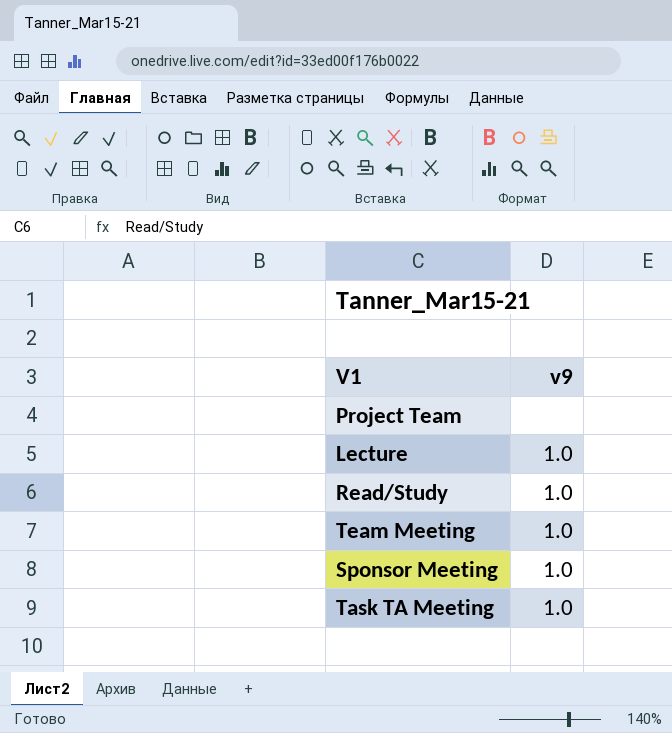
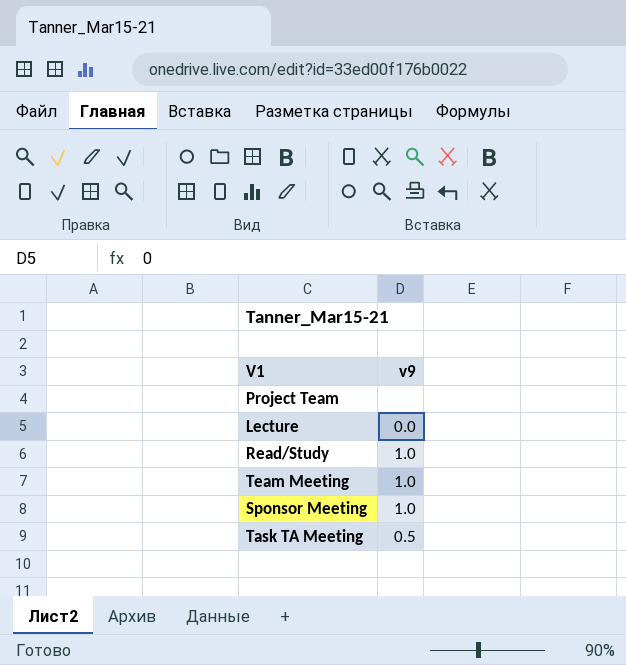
Lecture | v9: 1.0 -> 0.0
Task TA Meeting | v9: 1.0 -> 0.5

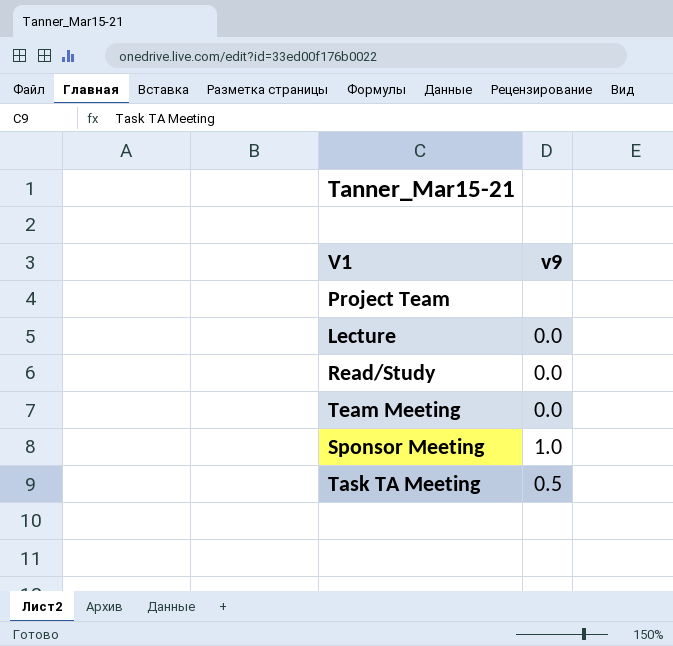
Read/Study | v9: 1.0 -> 0.0
Team Meeting | v9: 1.0 -> 0.0

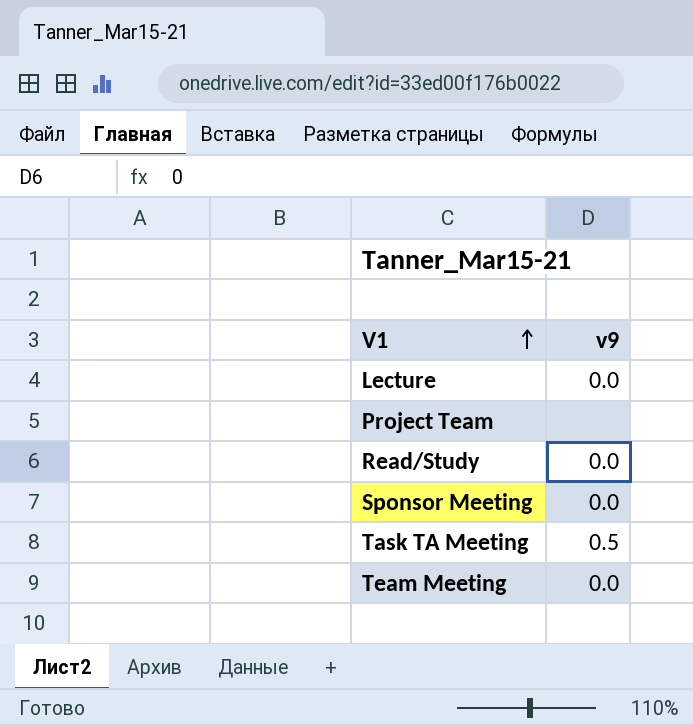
row order: none -> V1 ascending
Sponsor Meeting | v9: 1.0 -> 0.0

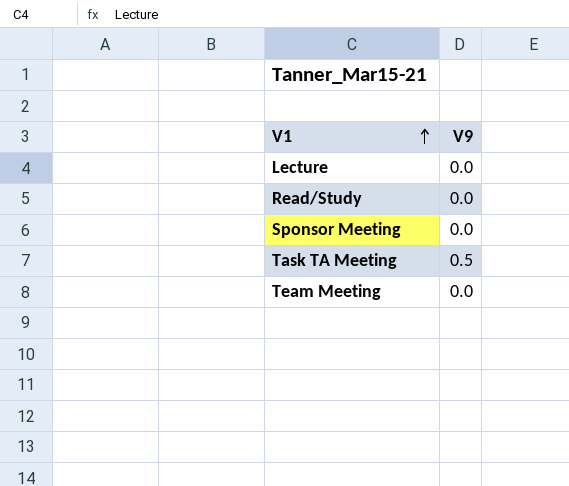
column name: v9 -> V9
row Project Team: none -> none

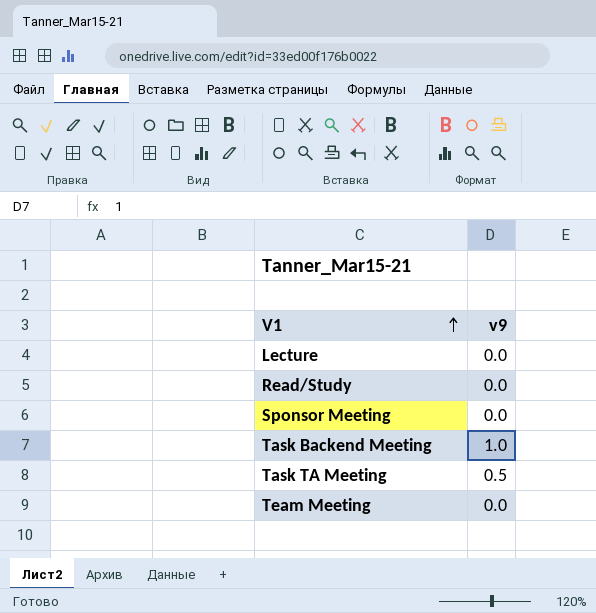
column name: V9 -> v9
row Task Backend Meeting: none -> 1.0

